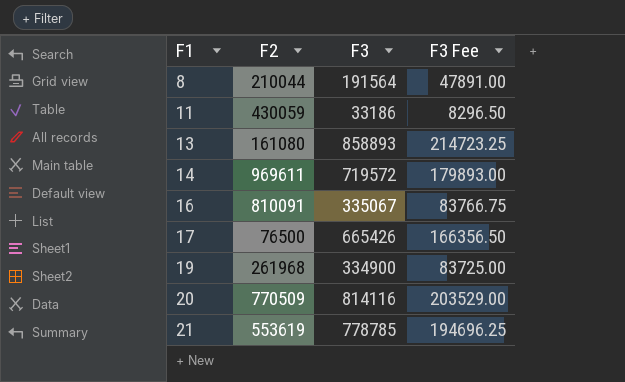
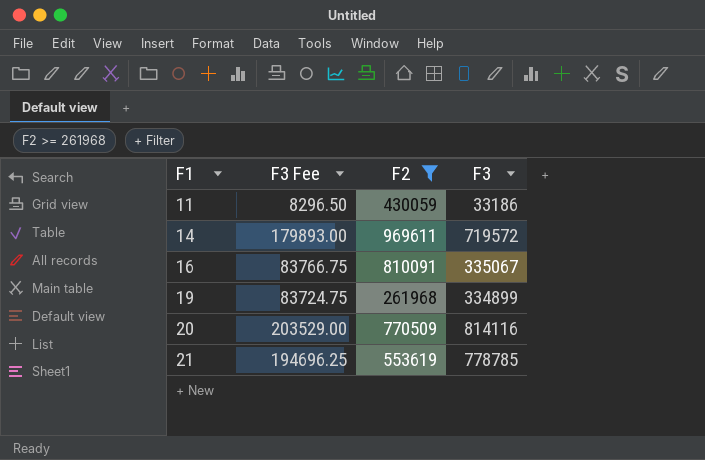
filter: none -> F2 >= 261968
column F3 Fee | position: 4 -> 2
19 | F3 Fee: 83725.00 -> 83724.75
19 | F3: 334900 -> 334899

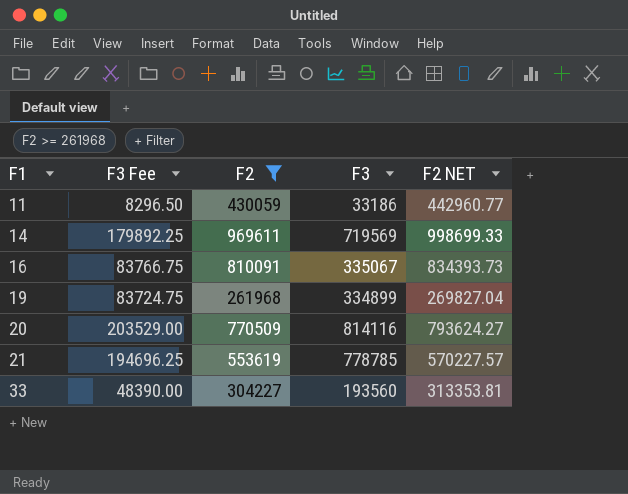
column F2 NET | formula: none -> [F2] * 1.03
14 | F3 Fee: 179893.00 -> 179892.25
14 | F3: 719572 -> 719569
row 33: none -> 48390.00 | 304227 | 193560 | 313353.81

